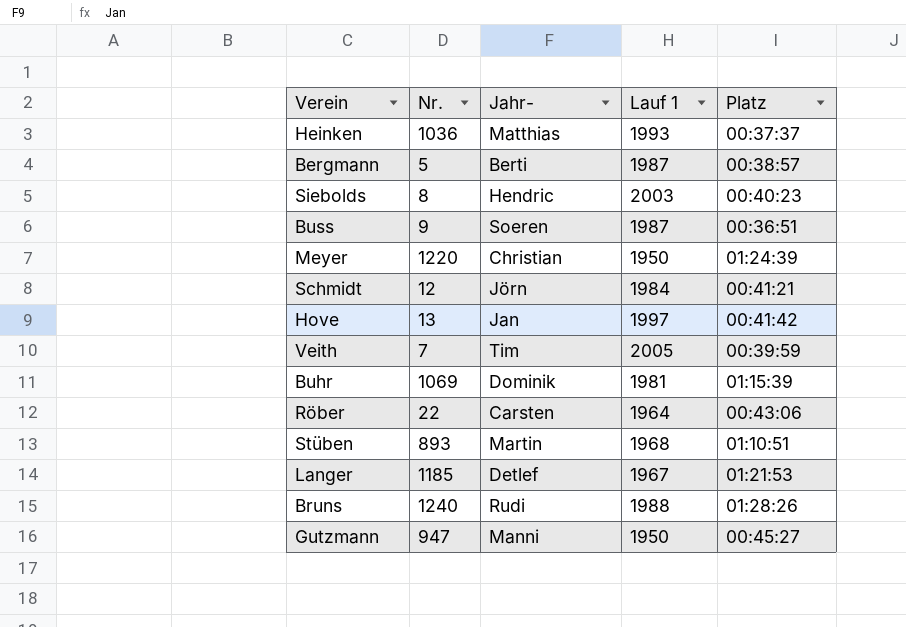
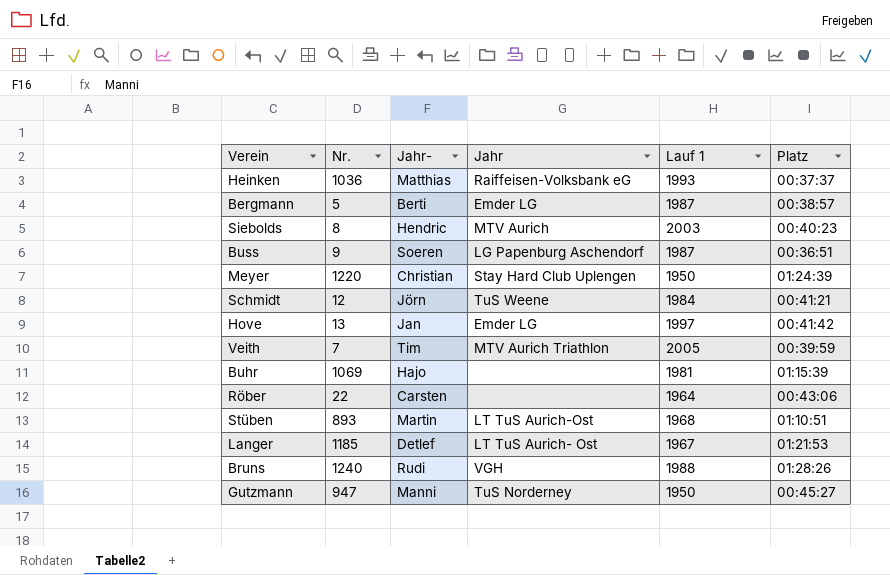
column Jahr | position: none -> 4
Buhr | Jahr-: Dominik -> Hajo

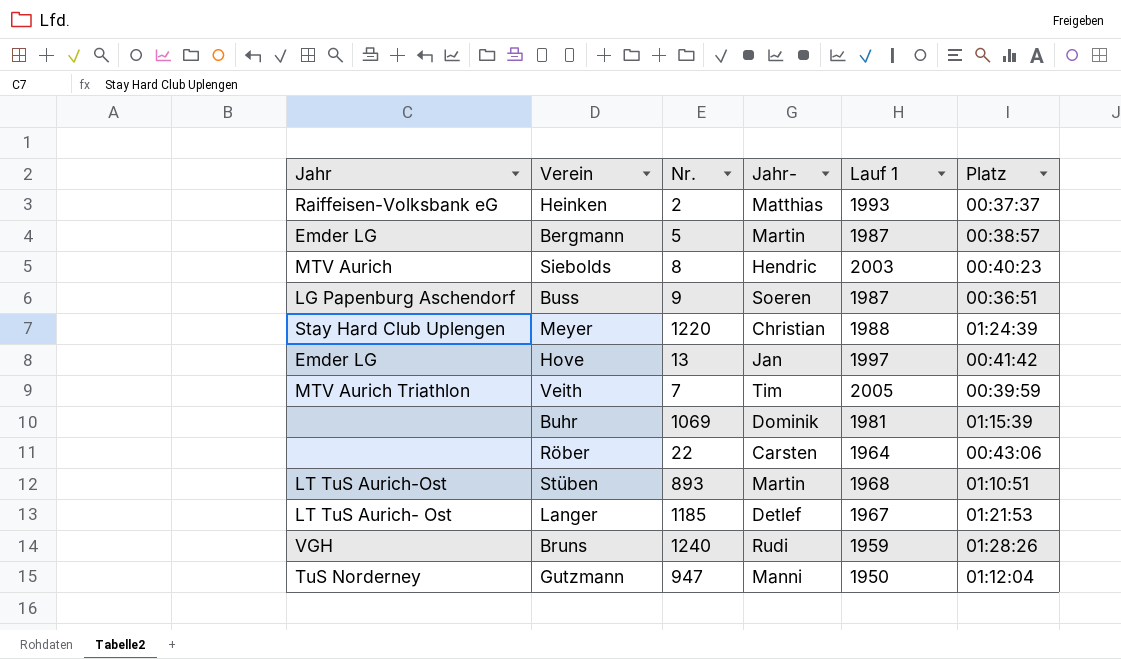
column Jahr | position: 4 -> 1
row Schmidt: 12 | Jörn | TuS Weene | 1984 | 00:41:21 -> none
Heinken | Nr.: 1036 -> 2
Bergmann | Jahr-: Berti -> Martin
Meyer | Lauf 1: 1950 -> 1988
Buhr | Jahr-: Hajo -> Dominik
Bruns | Lauf 1: 1988 -> 1959
Gutzmann | Platz: 00:45:27 -> 01:12:04

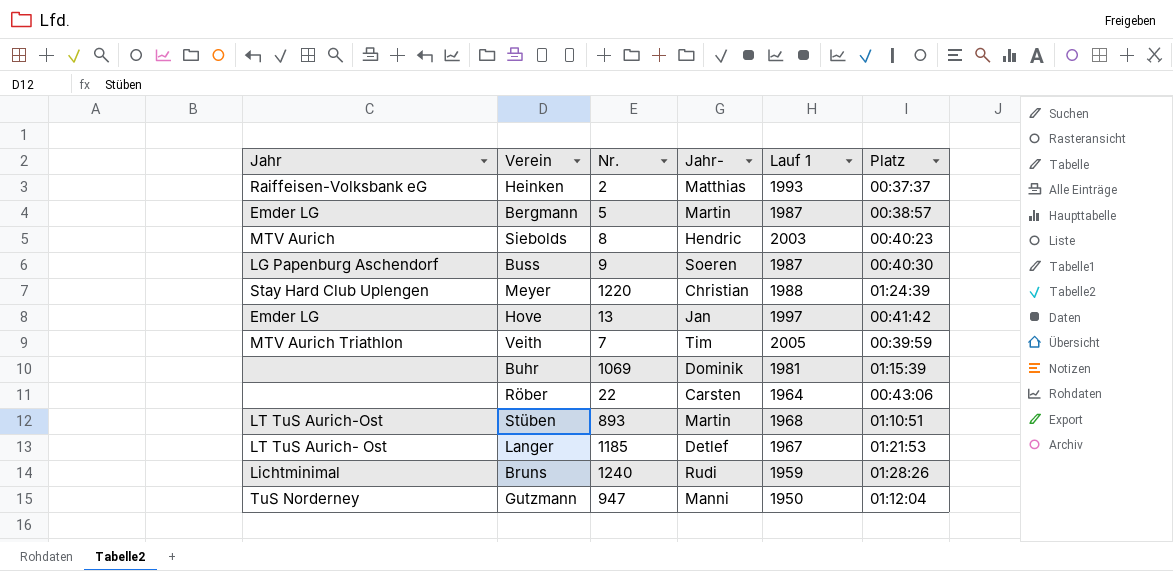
Buss | Platz: 00:36:51 -> 00:40:30
Bruns | Jahr: VGH -> Lichtminimal

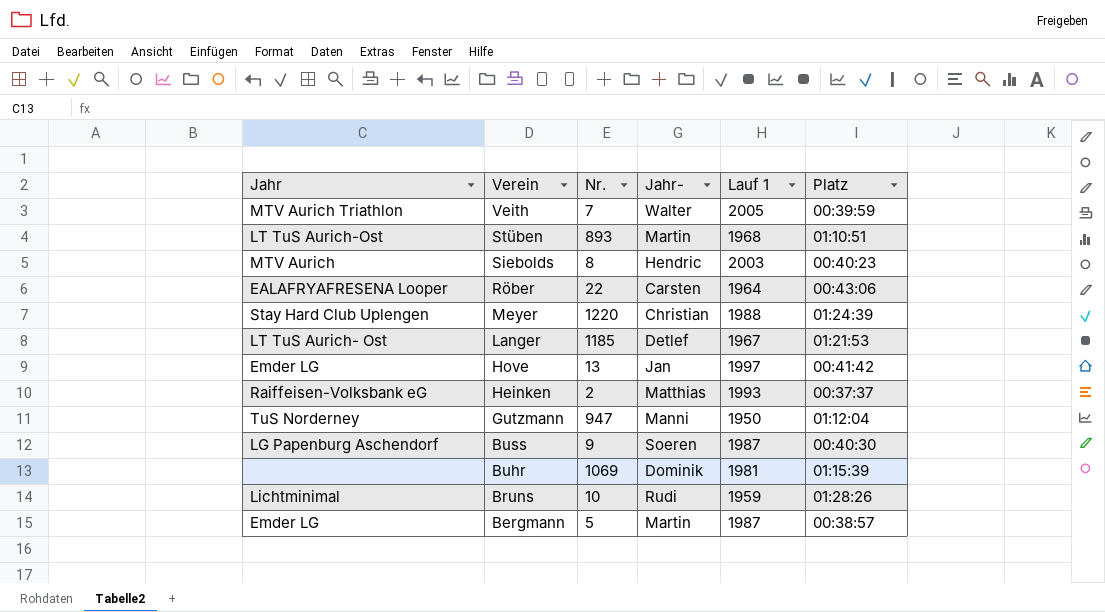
row order: none -> Verein descending
Veith | Jahr-: Tim -> Walter
Röber | Jahr: none -> EALAFRYAFRESENA Looper
Bruns | Nr.: 1240 -> 10

